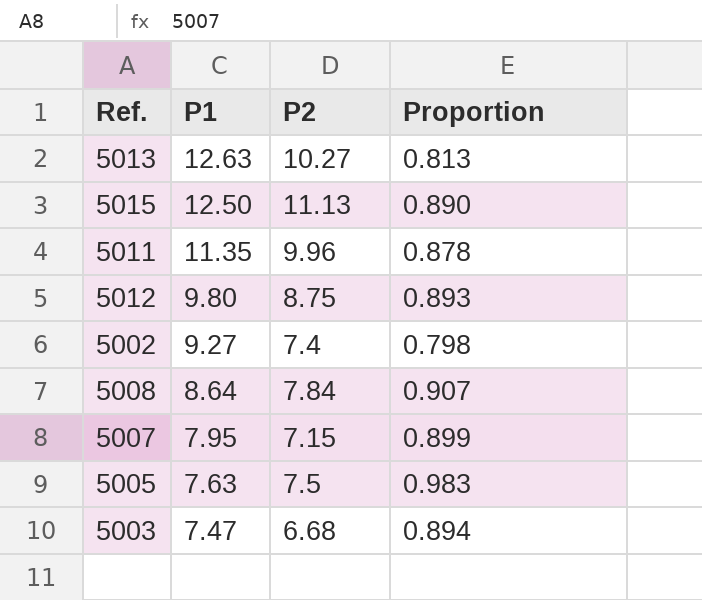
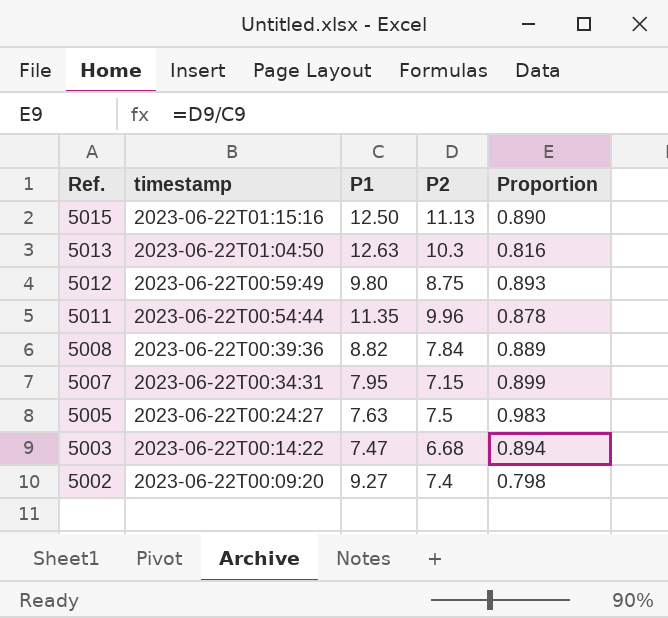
row order: P1 descending -> Ref. descending
column timestamp | position: none -> 2
5013 | P2: 10.27 -> 10.3
5013 | Proportion: 0.813 -> 0.816
5008 | P1: 8.64 -> 8.82
5008 | Proportion: 0.907 -> 0.889

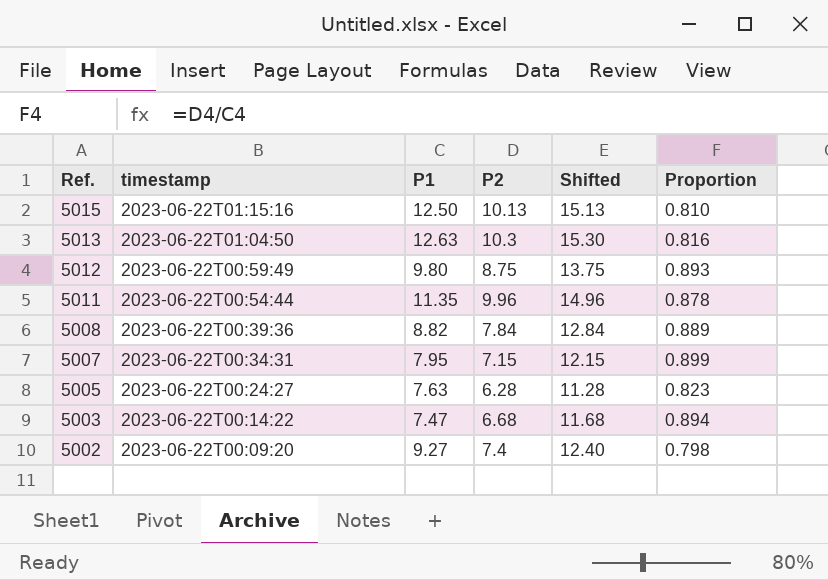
column Shifted | formula: none -> [P2] + 5
5015 | P2: 11.13 -> 10.13
5015 | Proportion: 0.890 -> 0.810
5005 | P2: 7.5 -> 6.28
5005 | Proportion: 0.983 -> 0.823

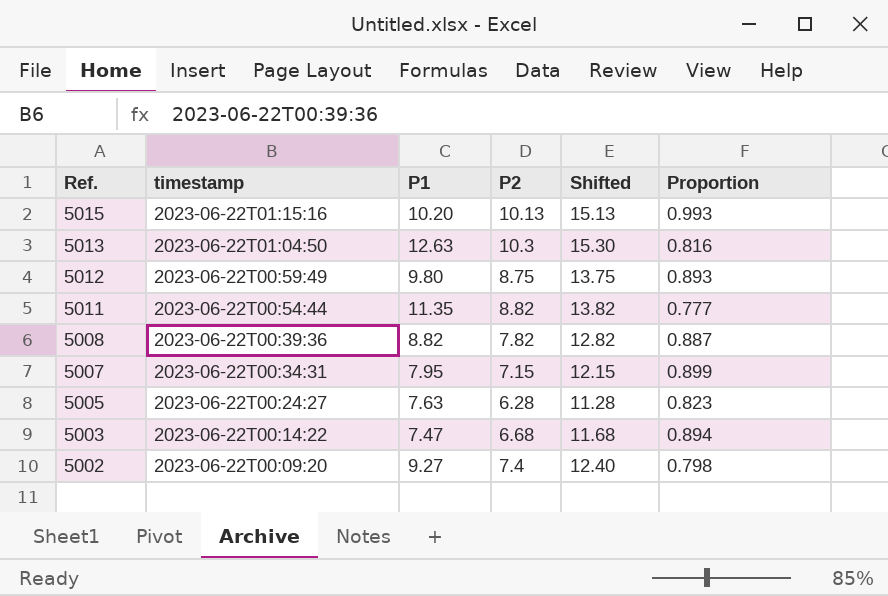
5015 | P1: 12.50 -> 10.20
5015 | Proportion: 0.810 -> 0.993
5011 | P2: 9.96 -> 8.82
5011 | Shifted: 14.96 -> 13.82
5011 | Proportion: 0.878 -> 0.777
5008 | P2: 7.84 -> 7.82
5008 | Shifted: 12.84 -> 12.82
5008 | Proportion: 0.889 -> 0.887

